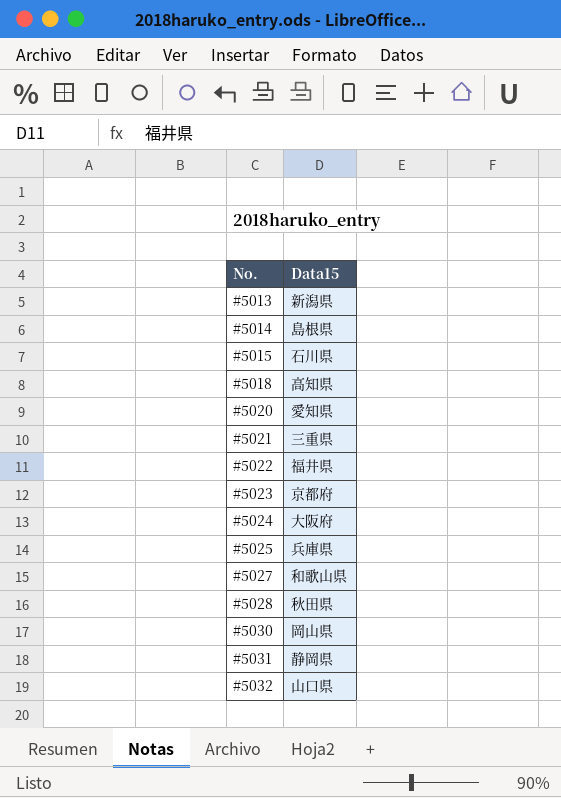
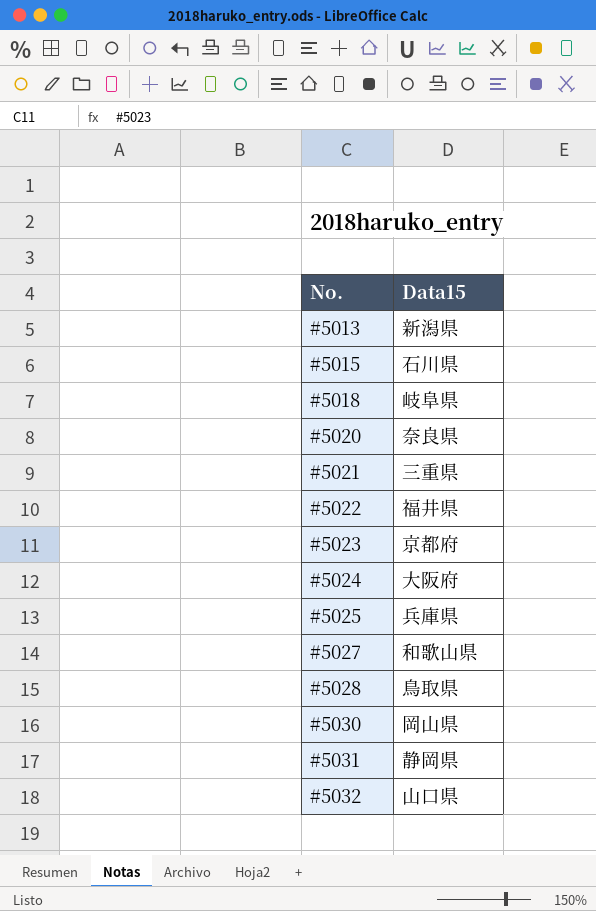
row #5014: 島根県 -> none
#5018 | Data15: 高知県 -> 岐阜県
#5020 | Data15: 愛知県 -> 奈良県
#5028 | Data15: 秋田県 -> 鳥取県

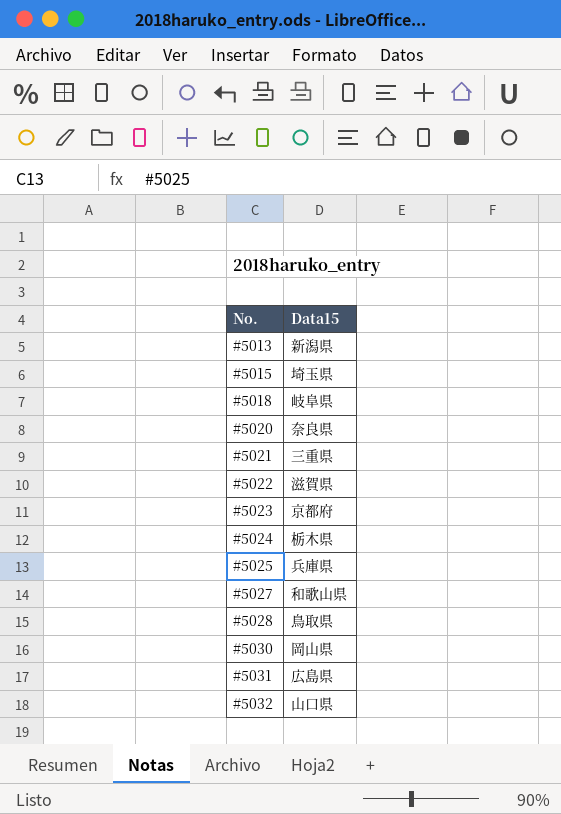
#5015 | Data15: 石川県 -> 埼玉県
#5022 | Data15: 福井県 -> 滋賀県
#5024 | Data15: 大阪府 -> 栃木県
#5031 | Data15: 静岡県 -> 広島県

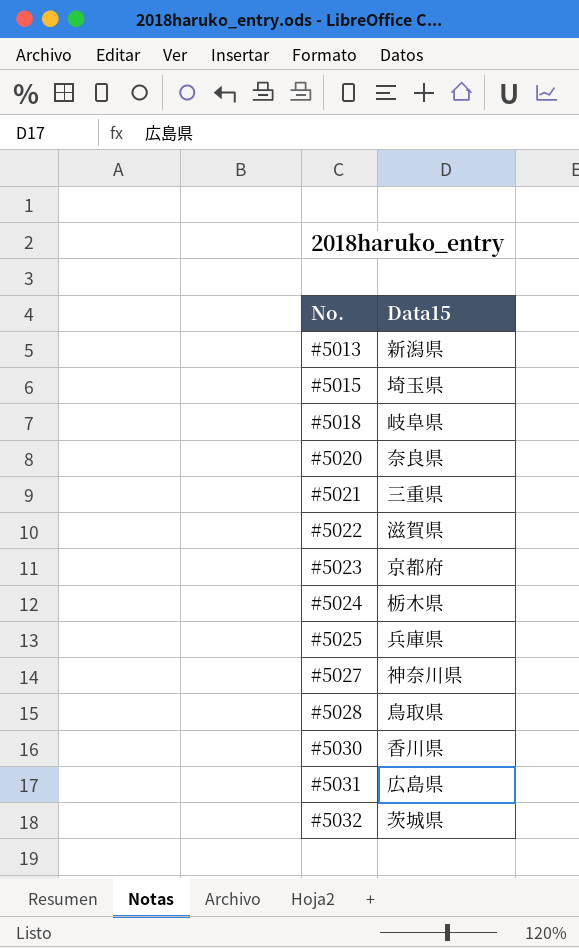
#5027 | Data15: 和歌山県 -> 神奈川県
#5030 | Data15: 岡山県 -> 香川県
#5032 | Data15: 山口県 -> 茨城県

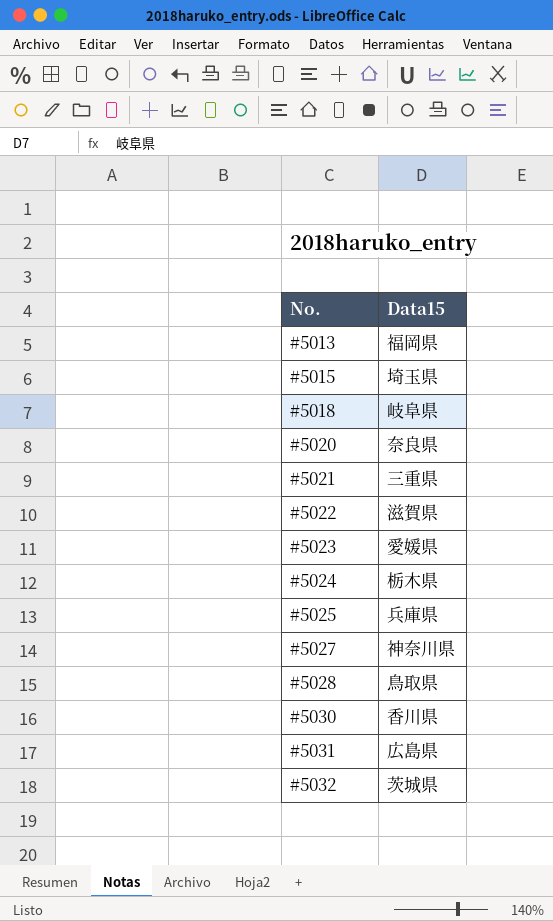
#5013 | Data15: 新潟県 -> 福岡県
#5023 | Data15: 京都府 -> 愛媛県

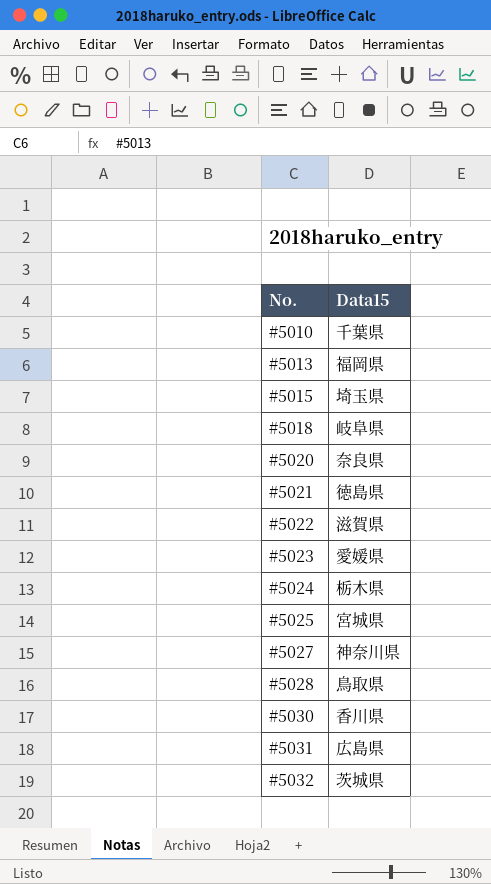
row #5010: none -> 千葉県
#5021 | Data15: 三重県 -> 徳島県
#5025 | Data15: 兵庫県 -> 宮城県

